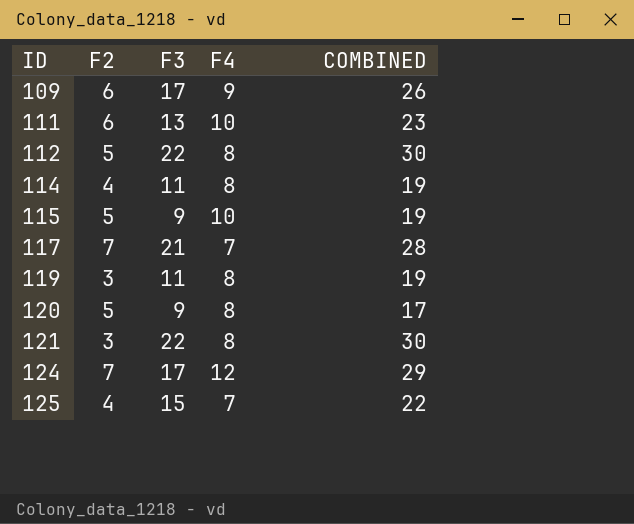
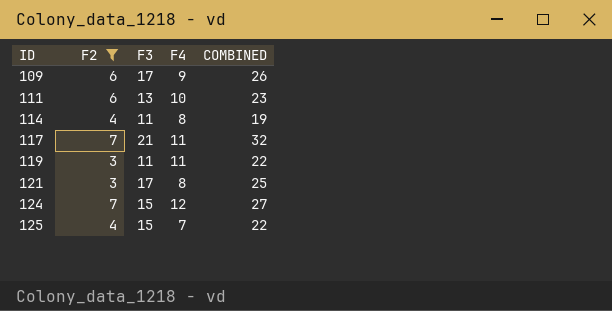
filter: none -> F2 != 5
117 | F4: 7 -> 11
117 | COMBINED: 28 -> 32
119 | F4: 8 -> 11
119 | COMBINED: 19 -> 22
121 | F3: 22 -> 17
121 | COMBINED: 30 -> 25
124 | F3: 17 -> 15
124 | COMBINED: 29 -> 27

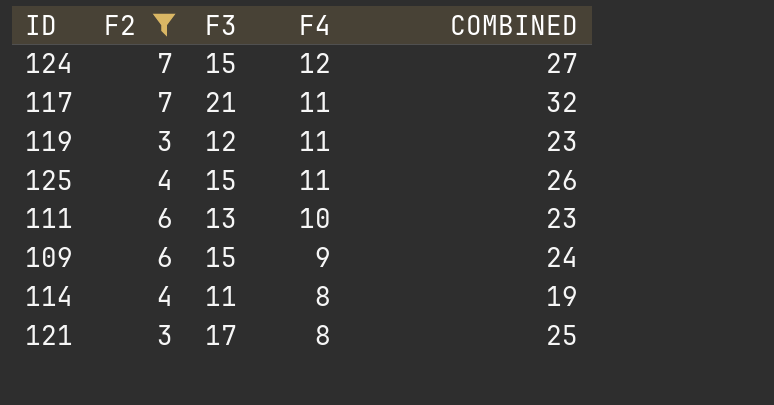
row order: ID ascending -> F4 descending
119 | F3: 11 -> 12
119 | COMBINED: 22 -> 23
125 | F4: 7 -> 11
125 | COMBINED: 22 -> 26
109 | F3: 17 -> 15
109 | COMBINED: 26 -> 24

